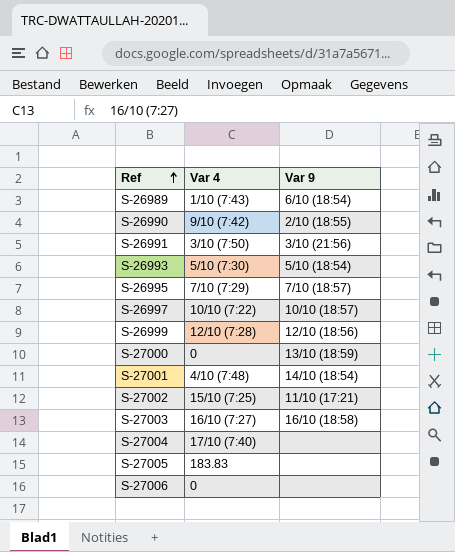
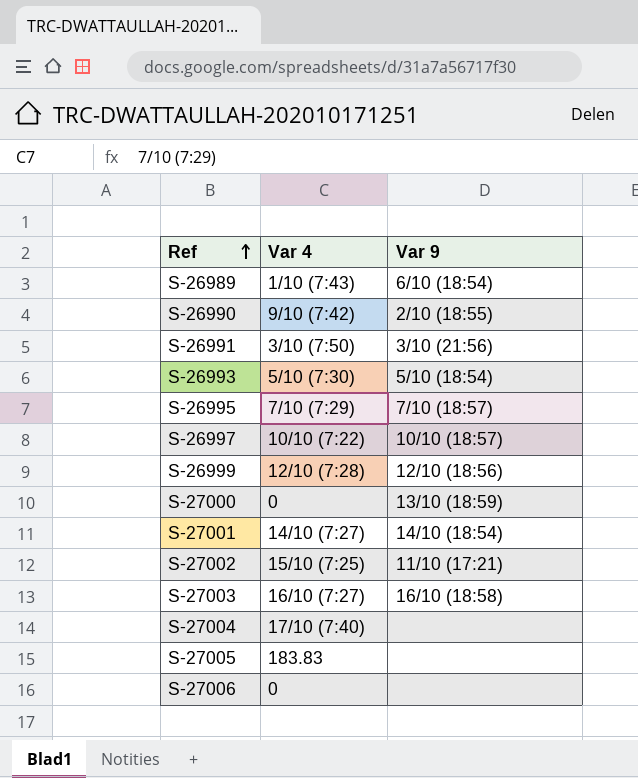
S-27001 | Var 4: 4/10 (7:48) -> 14/10 (7:27)

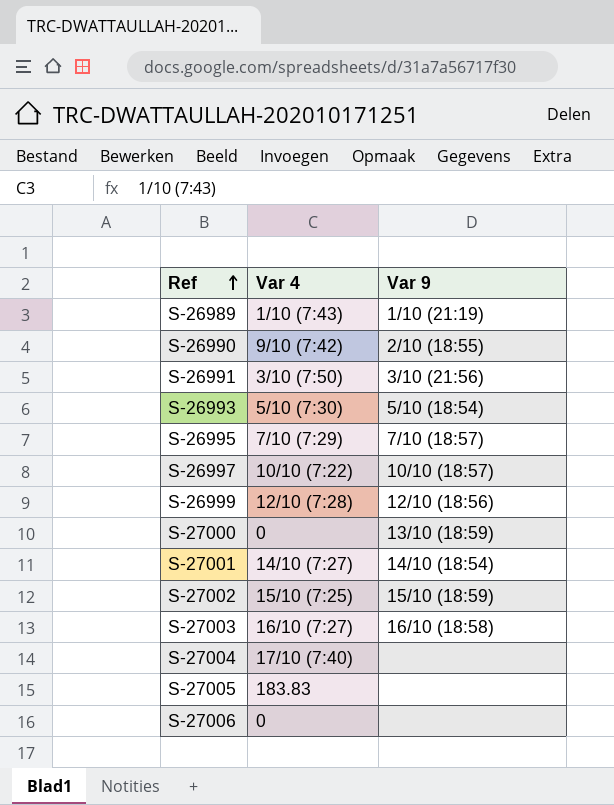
S-26989 | Var 9: 6/10 (18:54) -> 1/10 (21:19)
S-27002 | Var 9: 11/10 (17:21) -> 15/10 (18:59)

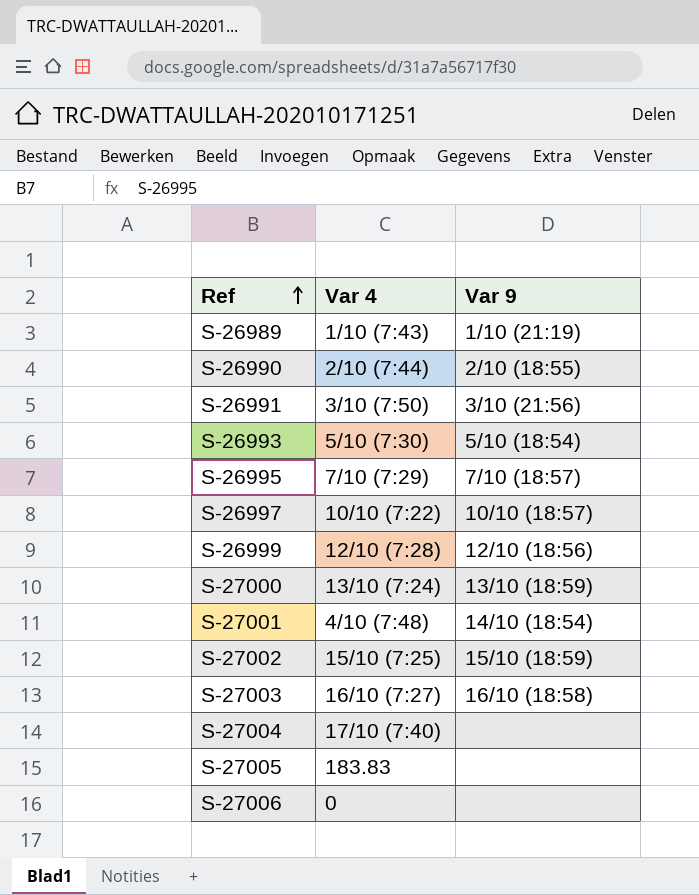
S-26990 | Var 4: 9/10 (7:42) -> 2/10 (7:44)
S-27000 | Var 4: 0 -> 13/10 (7:24)
S-27001 | Var 4: 14/10 (7:27) -> 4/10 (7:48)

